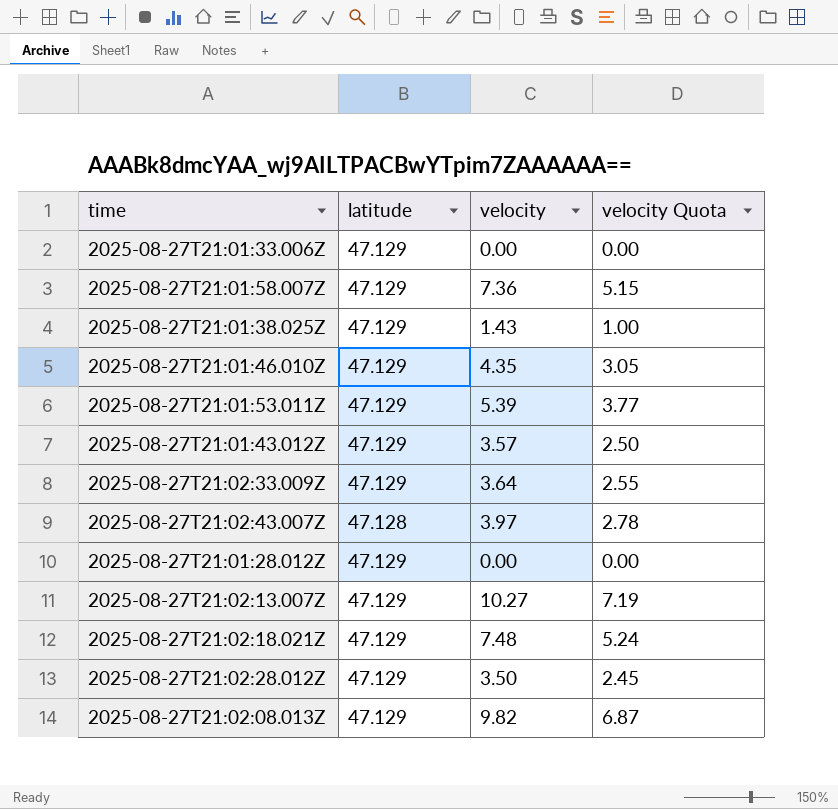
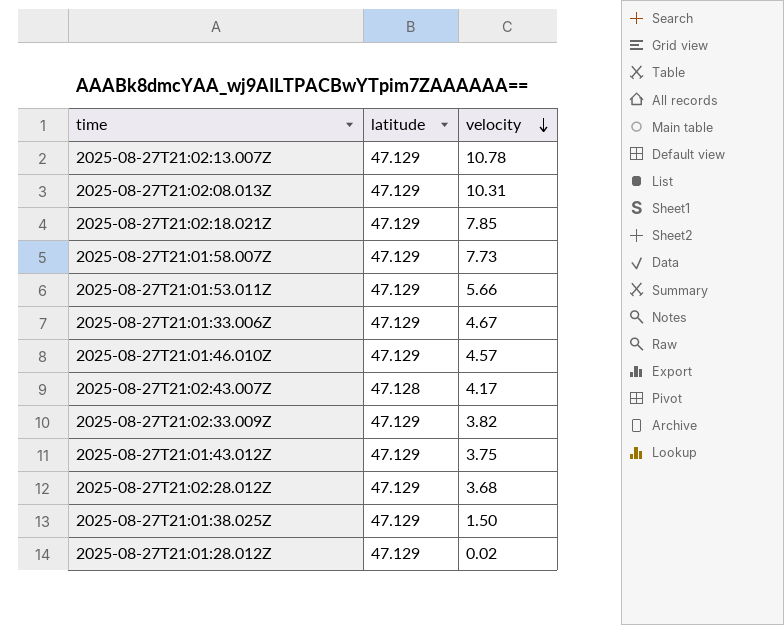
row order: none -> velocity descending
column velocity Quota | formula: [velocity] * 0.7 -> none
2025-08-27T21:02:13.007Z | velocity: 10.27 -> 10.78
2025-08-27T21:02:08.013Z | velocity: 9.82 -> 10.31
2025-08-27T21:02:18.021Z | velocity: 7.48 -> 7.85
2025-08-27T21:01:58.007Z | velocity: 7.36 -> 7.73
2025-08-27T21:01:53.011Z | velocity: 5.39 -> 5.66
2025-08-27T21:01:33.006Z | velocity: 0.00 -> 4.67
2025-08-27T21:01:46.010Z | velocity: 4.35 -> 4.57
2025-08-27T21:02:43.007Z | velocity: 3.97 -> 4.17
2025-08-27T21:02:33.009Z | velocity: 3.64 -> 3.82
2025-08-27T21:01:43.012Z | velocity: 3.57 -> 3.75
2025-08-27T21:02:28.012Z | velocity: 3.50 -> 3.68
2025-08-27T21:01:38.025Z | velocity: 1.43 -> 1.50
2025-08-27T21:01:28.012Z | velocity: 0.00 -> 0.02

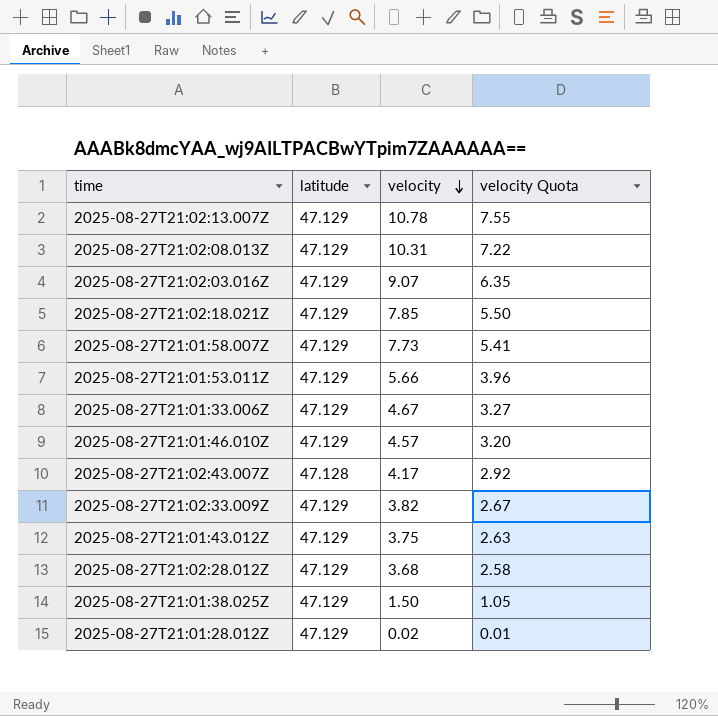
column velocity Quota | formula: none -> [velocity] * 0.7
row 2025-08-27T21:02:03.016Z: none -> 47.129 | 9.07 | 6.35

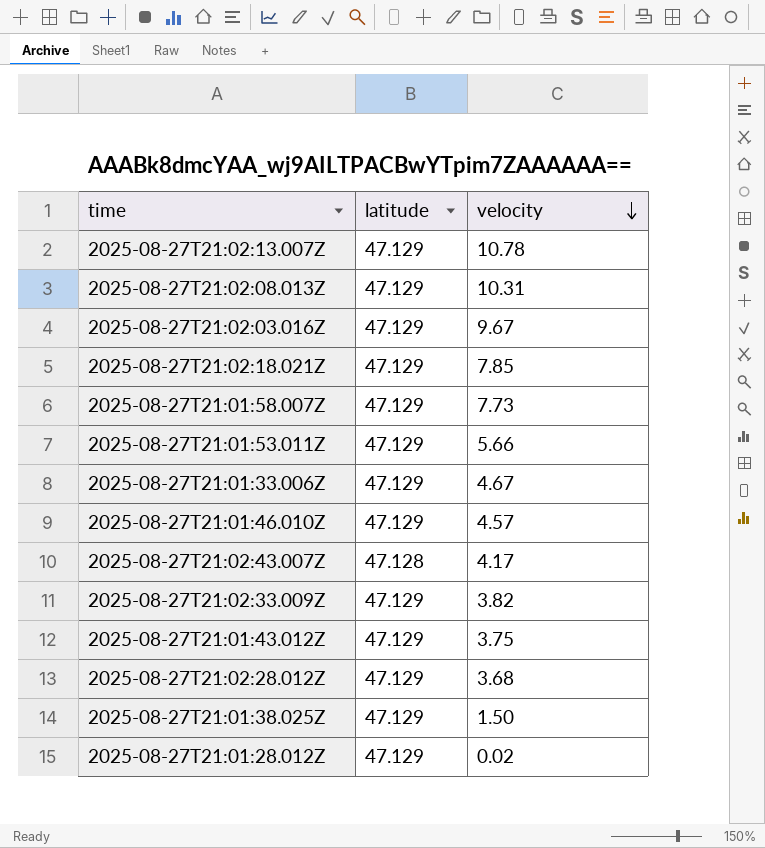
column velocity Quota | formula: [velocity] * 0.7 -> none
2025-08-27T21:02:03.016Z | velocity: 9.07 -> 9.67

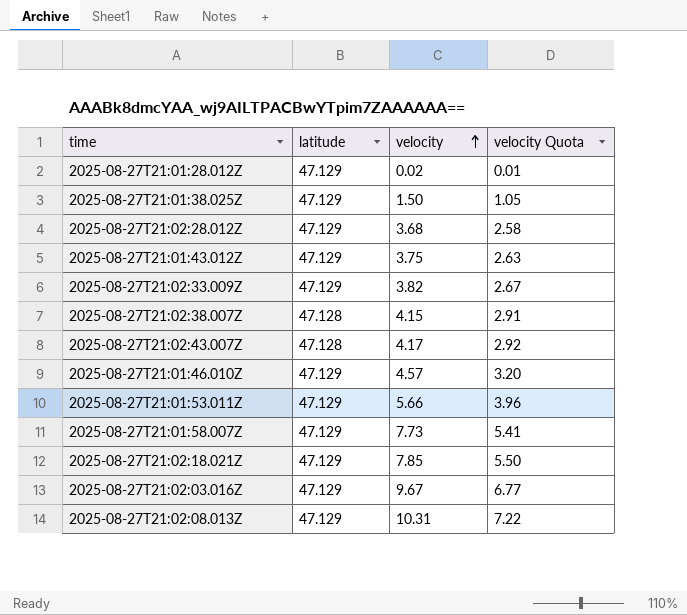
row order: velocity descending -> velocity ascending
column velocity Quota | formula: none -> [velocity] * 0.7
row 2025-08-27T21:02:13.007Z: 47.129 | 10.78 -> none
row 2025-08-27T21:01:33.006Z: 47.129 | 4.67 -> none
row 2025-08-27T21:02:38.007Z: none -> 47.128 | 4.15 | 2.91

